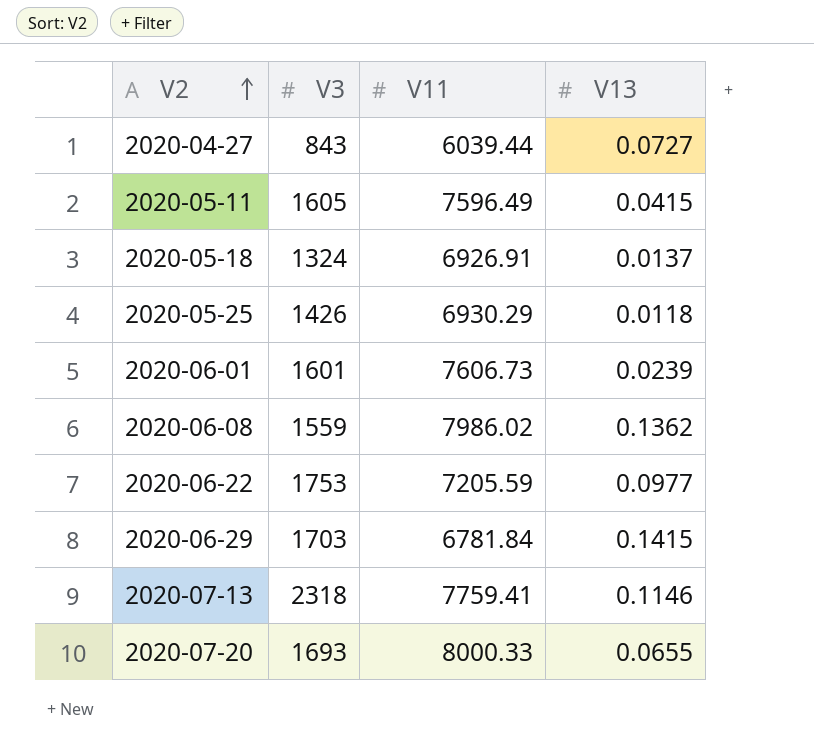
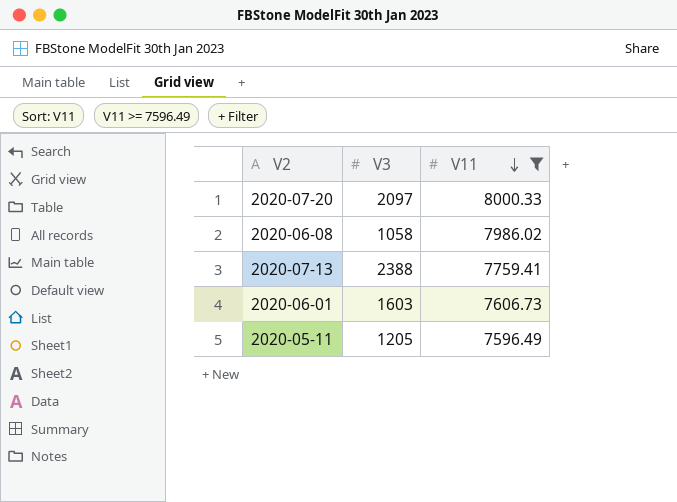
filter: none -> V11 >= 7596.49
row order: V2 ascending -> V11 descending
column V13 | position: 4 -> none
2020-07-20 | V3: 1693 -> 2097
2020-06-08 | V3: 1559 -> 1058
2020-07-13 | V3: 2318 -> 2388
2020-06-01 | V3: 1601 -> 1603
2020-05-11 | V3: 1605 -> 1205

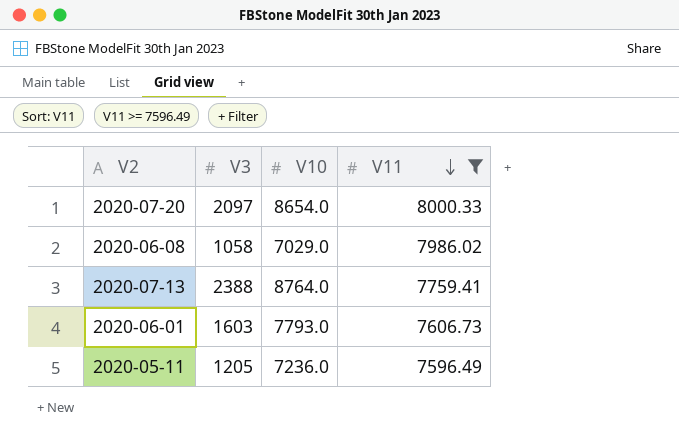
column V10 | position: none -> 3

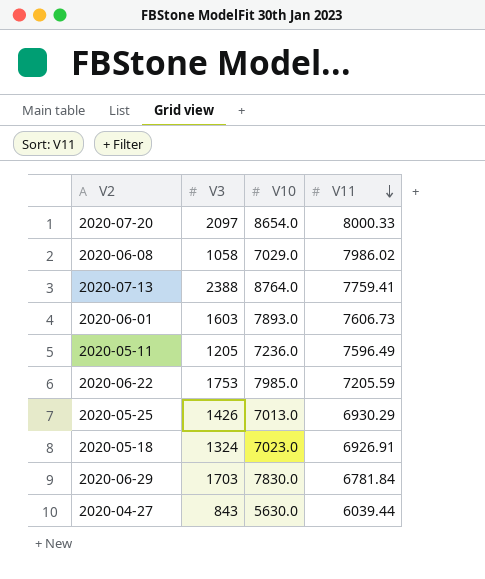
filter: V11 >= 7596.49 -> none
2020-06-01 | V10: 7793.0 -> 7893.0

